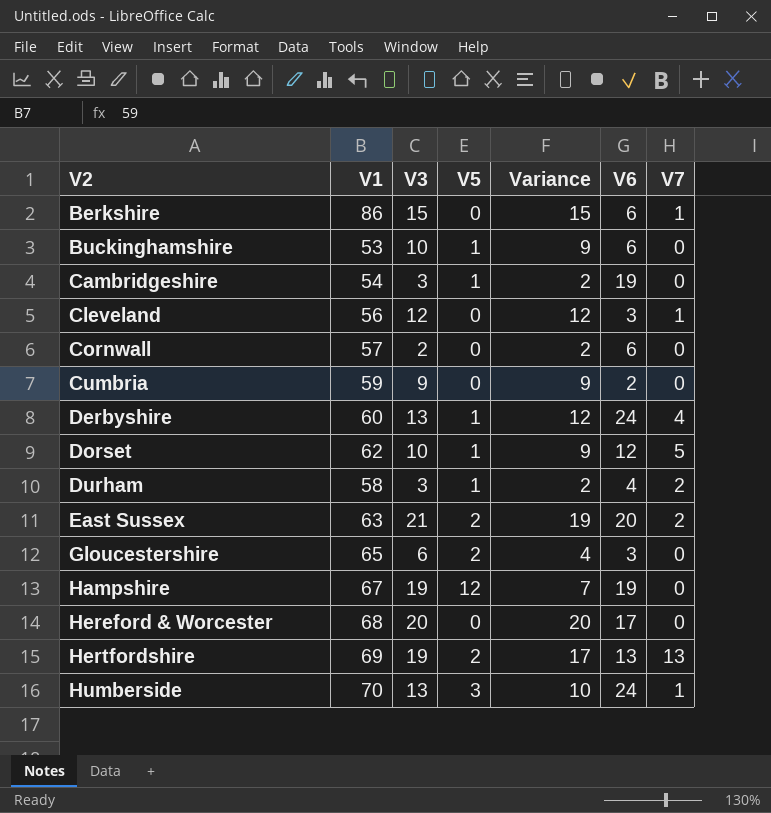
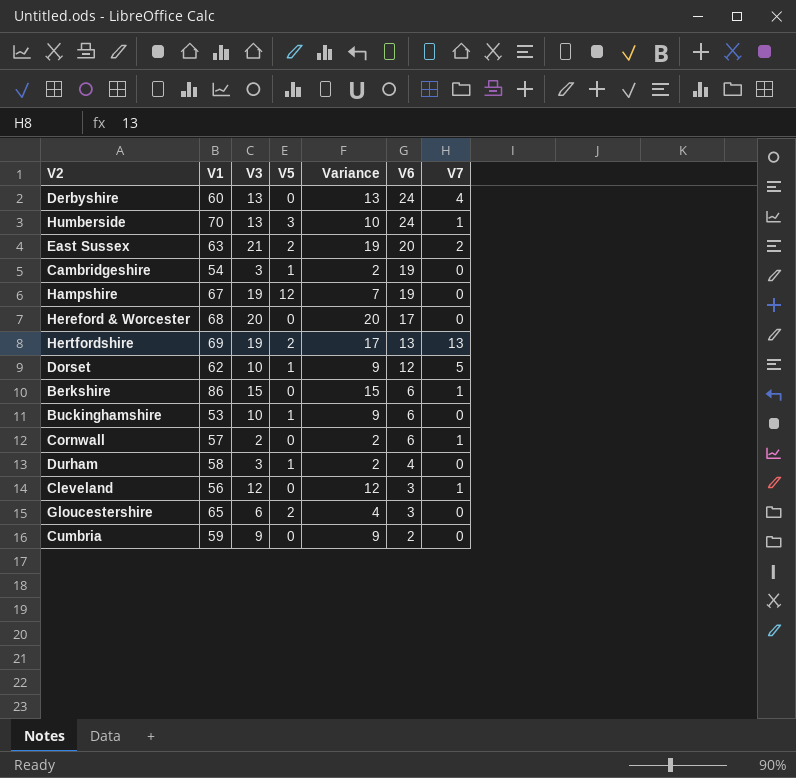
row order: V2 ascending -> V6 descending
Derbyshire | V5: 1 -> 0
Derbyshire | Variance: 12 -> 13
Cornwall | V7: 0 -> 1
Durham | V7: 2 -> 0

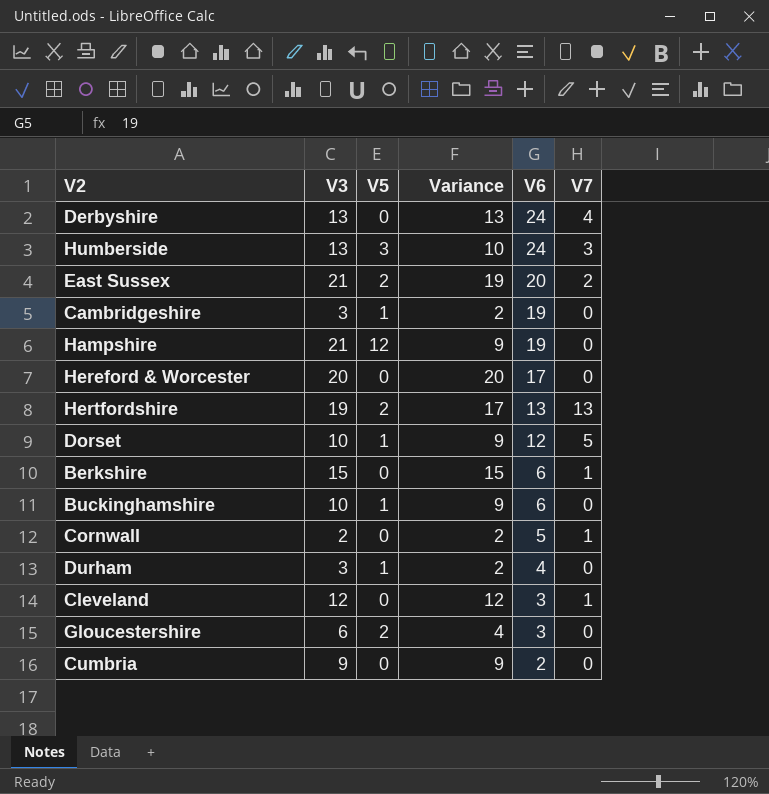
column V1 | position: 2 -> none
Humberside | V7: 1 -> 3
Hampshire | V3: 19 -> 21
Hampshire | Variance: 7 -> 9
Cornwall | V6: 6 -> 5

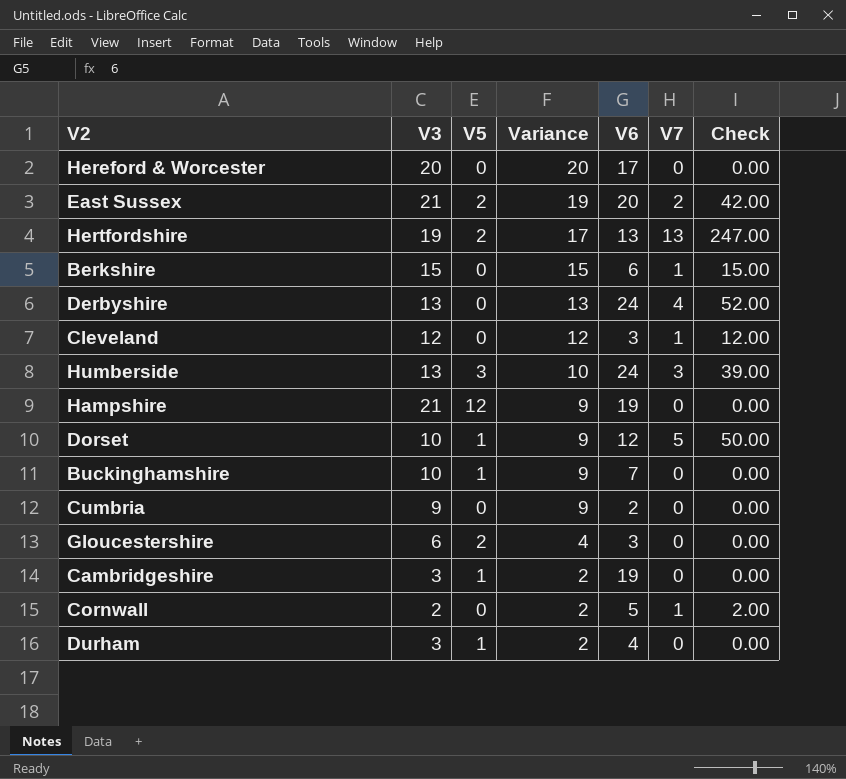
row order: V6 descending -> Variance descending
column Check | formula: none -> [V3] * [V7]
Buckinghamshire | V6: 6 -> 7

